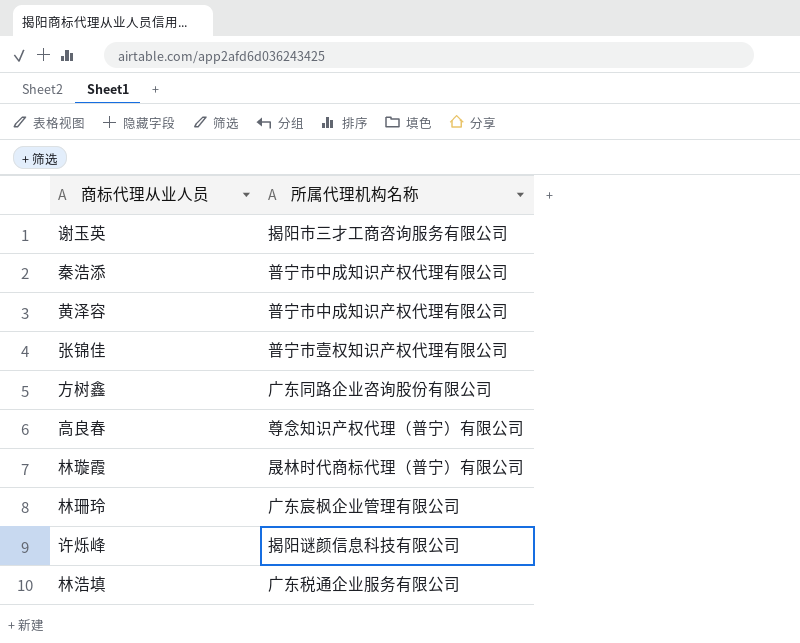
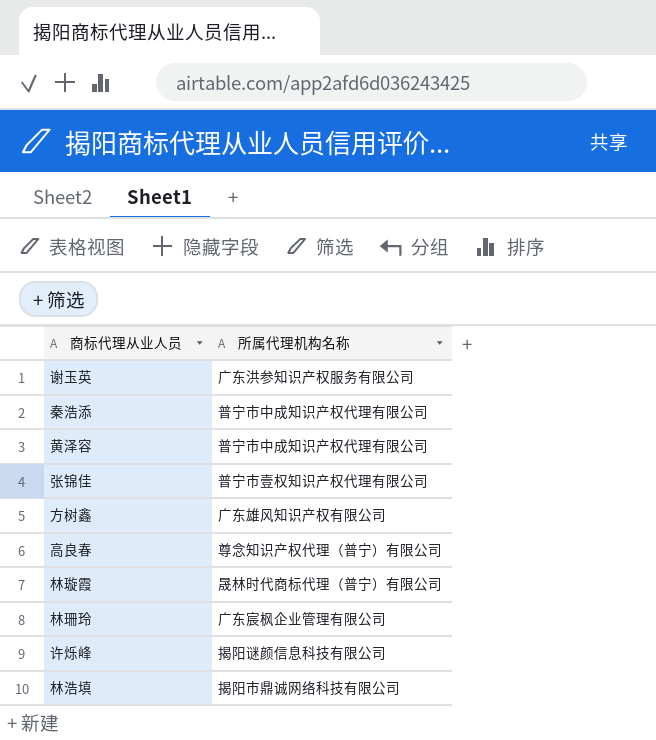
谢玉英 | 所属代理机构名称: 揭阳市三才工商咨询服务有限公司 -> 广东洪参知识产权服务有限公司
方树鑫 | 所属代理机构名称: 广东同路企业咨询股份有限公司 -> 广东雄风知识产权有限公司
林浩填 | 所属代理机构名称: 广东税通企业服务有限公司 -> 揭阳市鼎诚网络科技有限公司

